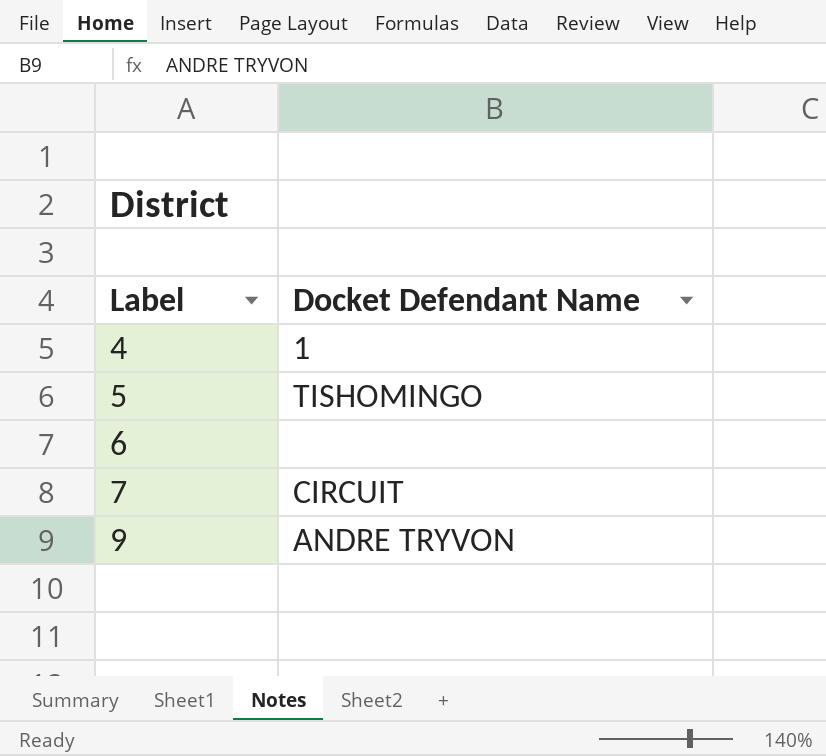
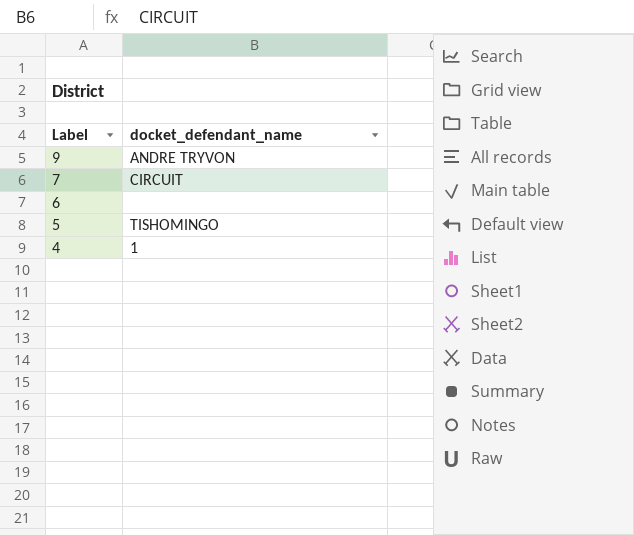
row order: Label ascending -> Label descending
column name: Docket Defendant Name -> docket_defendant_name

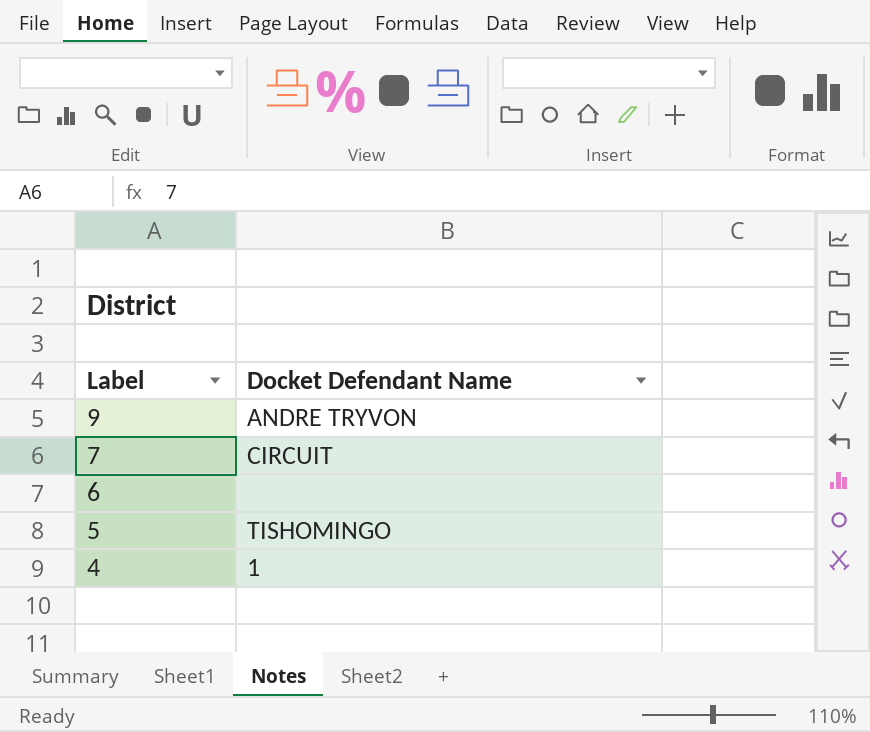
column name: docket_defendant_name -> Docket Defendant Name

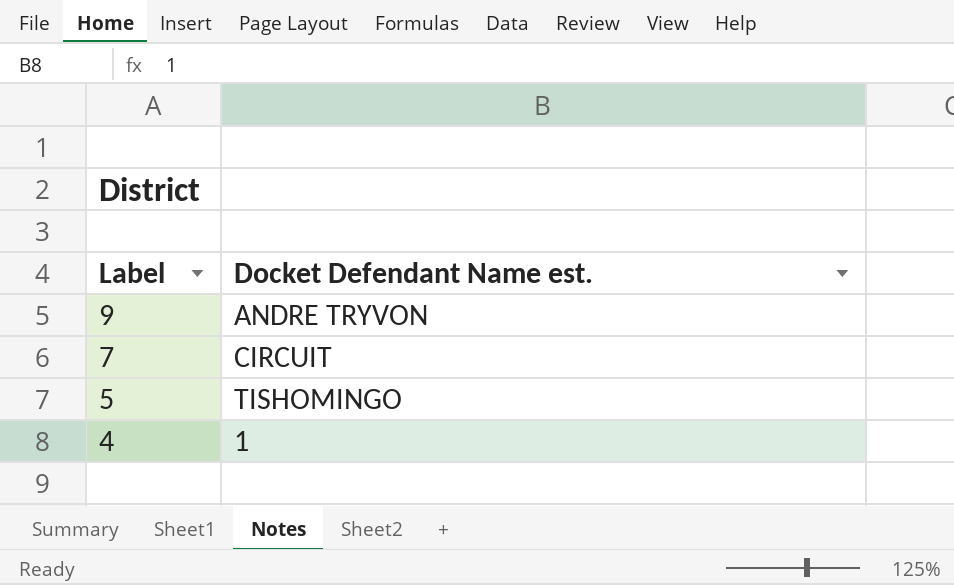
column name: Docket Defendant Name -> Docket Defendant Name est.
row 6: none -> none

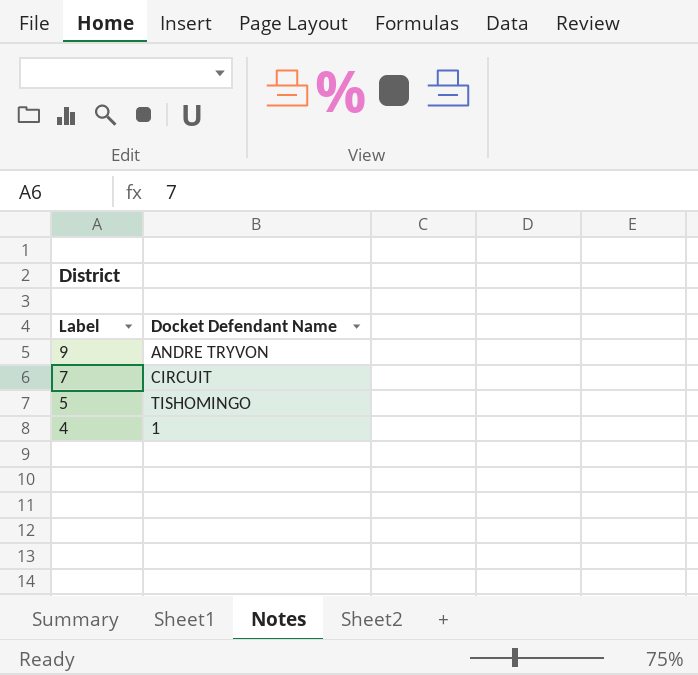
column name: Docket Defendant Name est. -> Docket Defendant Name

